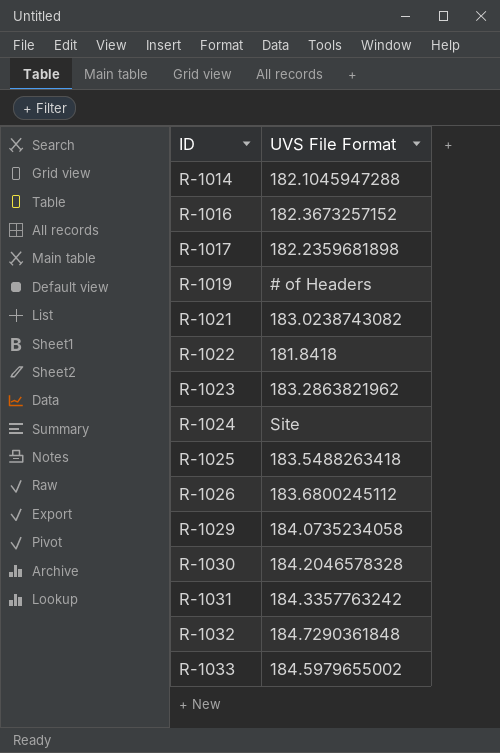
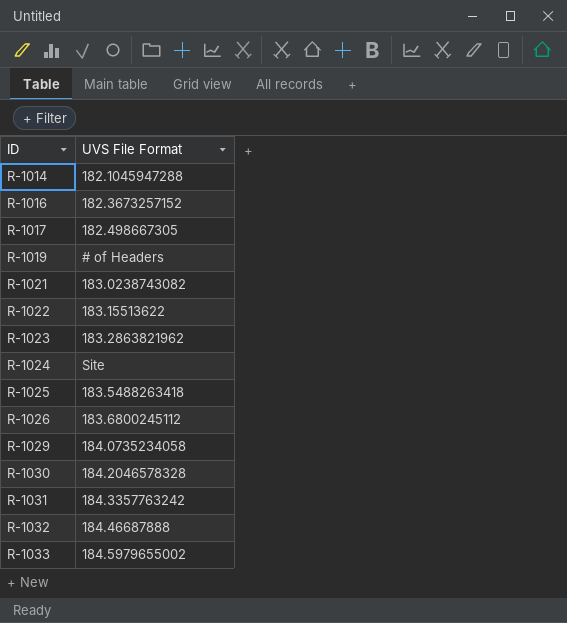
R-1017 | UVS File Format: 182.2359681898 -> 182.498667305
R-1022 | UVS File Format: 181.8418 -> 183.15513622
R-1032 | UVS File Format: 184.7290361848 -> 184.46687888

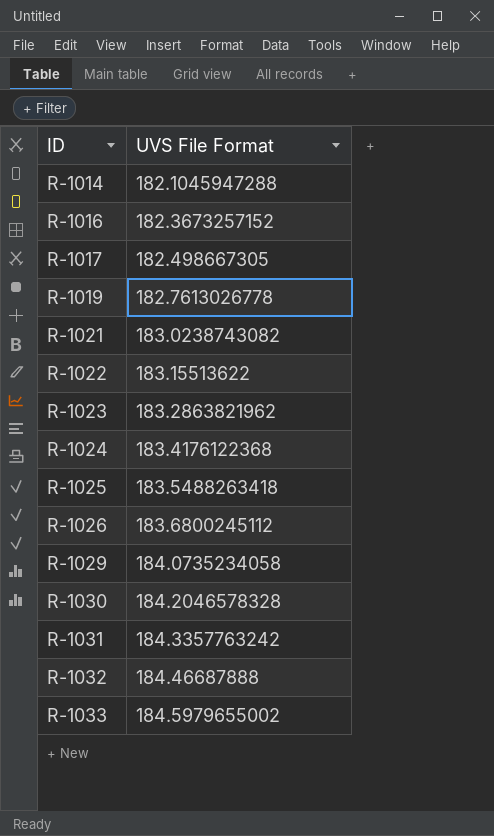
R-1019 | UVS File Format: # of Headers -> 182.7613026778
R-1024 | UVS File Format: Site -> 183.4176122368

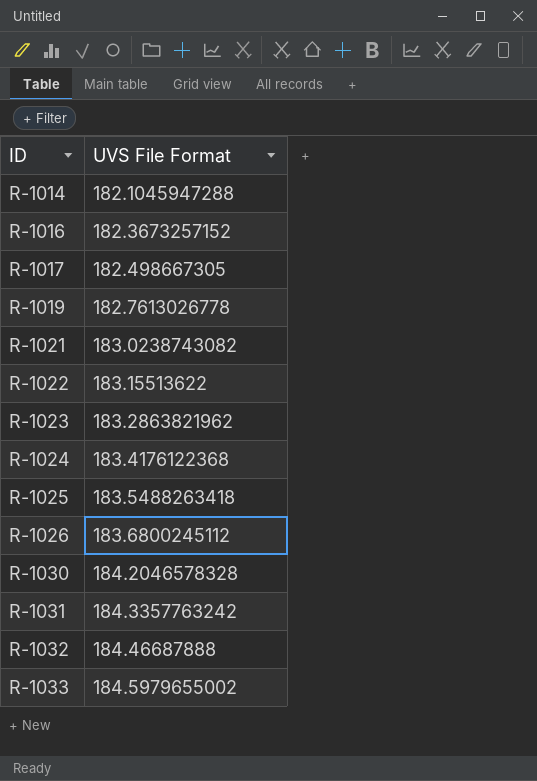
row R-1029: 184.0735234058 -> none

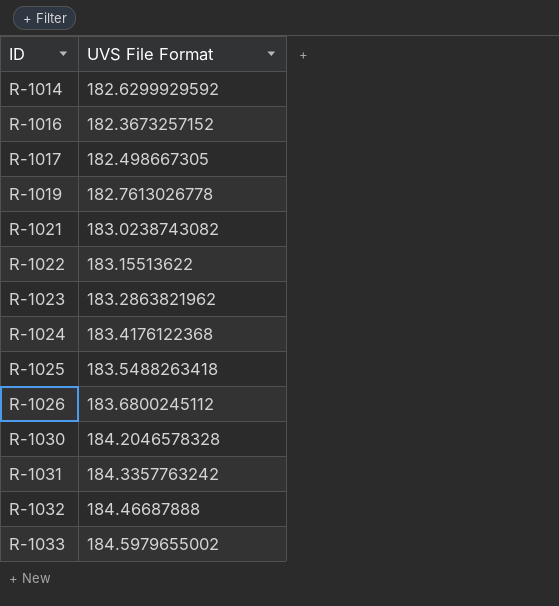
R-1014 | UVS File Format: 182.1045947288 -> 182.6299929592

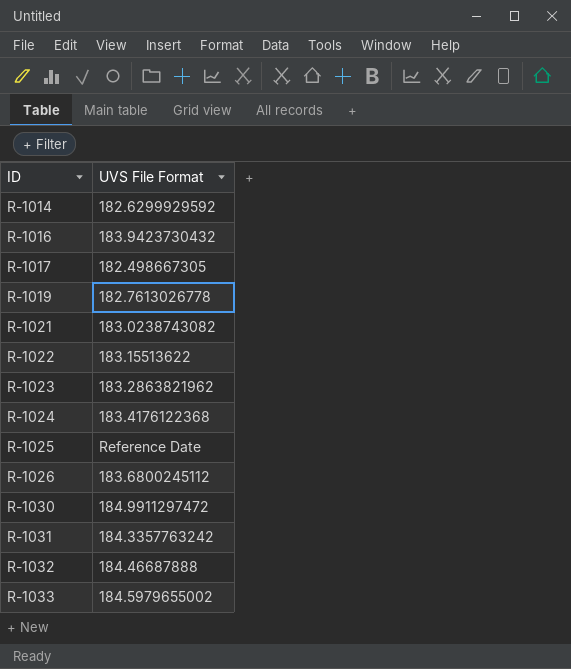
R-1016 | UVS File Format: 182.3673257152 -> 183.9423730432
R-1025 | UVS File Format: 183.5488263418 -> Reference Date
R-1030 | UVS File Format: 184.2046578328 -> 184.9911297472

